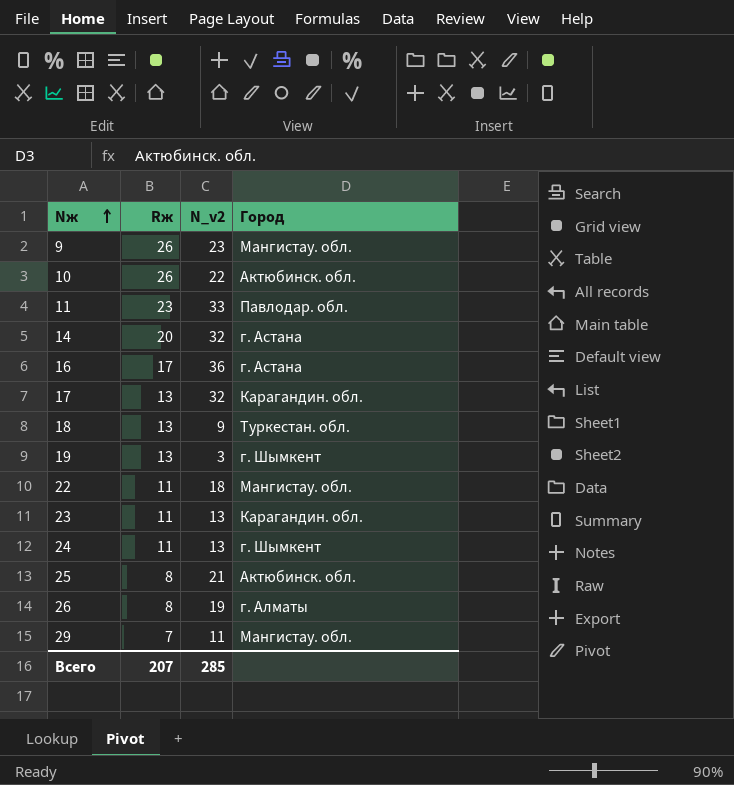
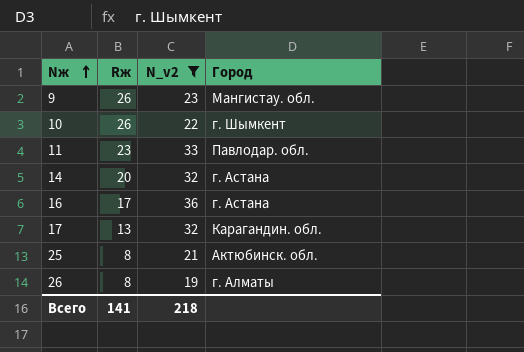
filter: none -> N_v2 >= 19
10 | Город: Актюбинск. обл. -> г. Шымкент
Всего | Rж: 207 -> 141
Всего | N_v2: 285 -> 218

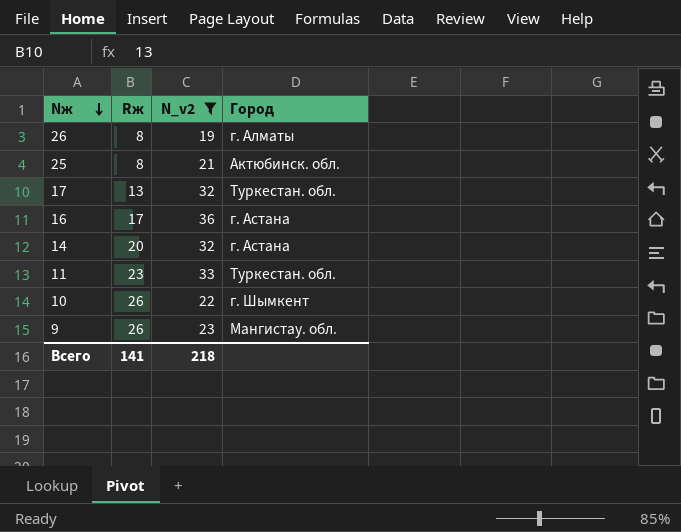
row order: Nж ascending -> Nж descending
17 | Город: Карагандин. обл. -> Туркестан. обл.
11 | Город: Павлодар. обл. -> Туркестан. обл.

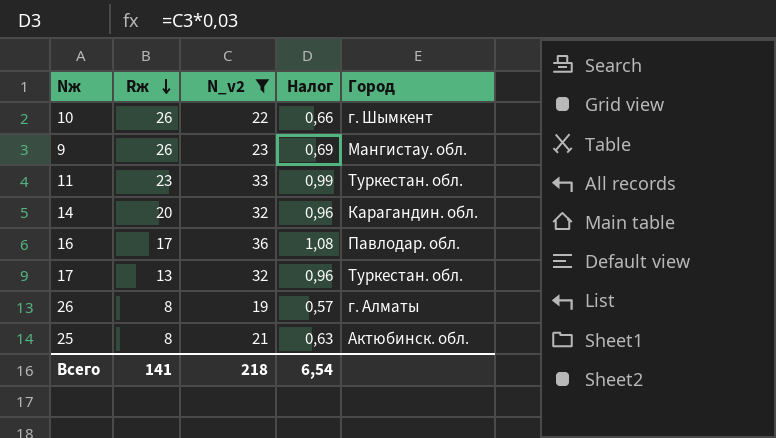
row order: Nж descending -> Rж descending
column Налог | formula: none -> [N_v2] * 0,03
14 | Город: г. Астана -> Карагандин. обл.
16 | Город: г. Астана -> Павлодар. обл.

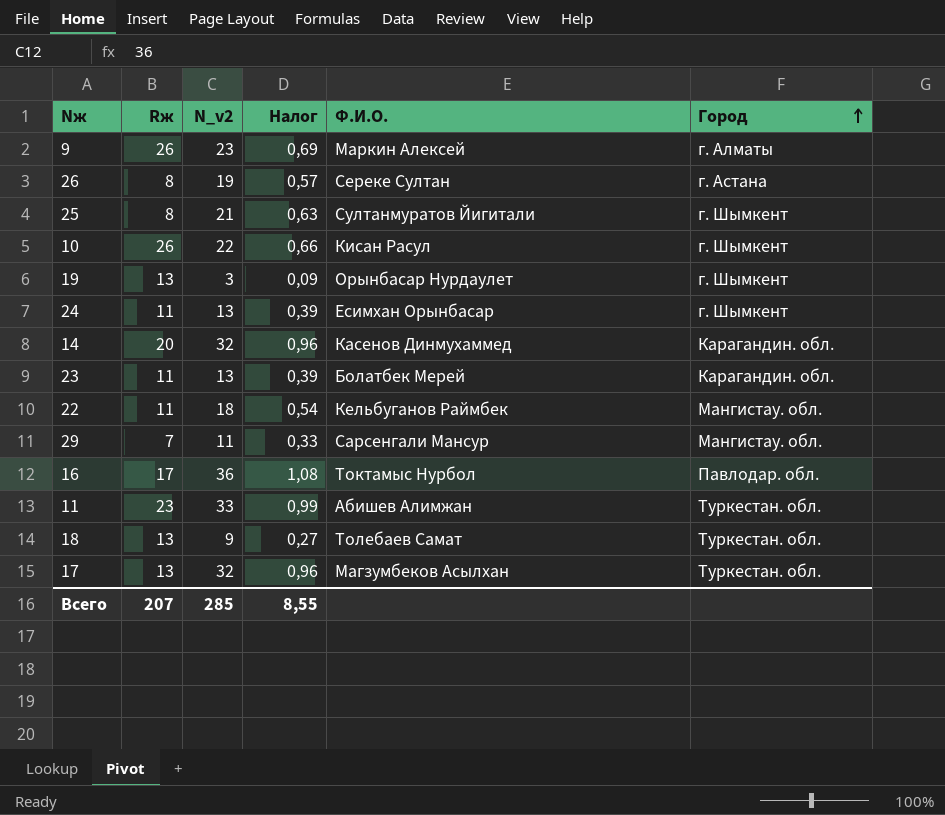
filter: N_v2 >= 19 -> none
row order: Rж descending -> Город ascending
column Ф.И.О. | position: none -> 5
9 | Город: Мангистау. обл. -> г. Алматы
26 | Город: г. Алматы -> г. Астана
25 | Город: Актюбинск. обл. -> г. Шымкент
Всего | Rж: 141 -> 207
Всего | N_v2: 218 -> 285
Всего | Налог: 6,54 -> 8,55

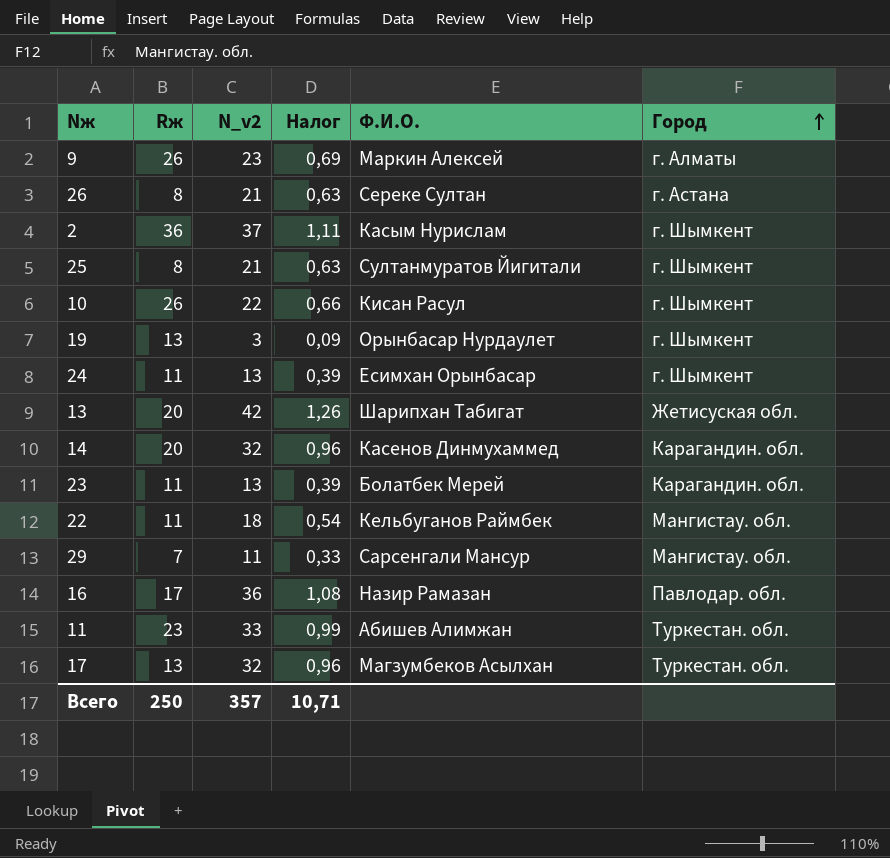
row 18: 13 | 9 | 0,27 | Толебаев Самат | Туркестан. обл. -> none
26 | N_v2: 19 -> 21
26 | Налог: 0,57 -> 0,63
row 2: none -> 36 | 37 | 1,11 | Касым Нурислам | г. Шымкент
row 13: none -> 20 | 42 | 1,26 | Шарипхан Табигат | Жетисуская обл.
16 | Ф.И.О.: Токтамыс Нурбол -> Назир Рамазан
Всего | Rж: 207 -> 250
Всего | N_v2: 285 -> 357
Всего | Налог: 8,55 -> 10,71

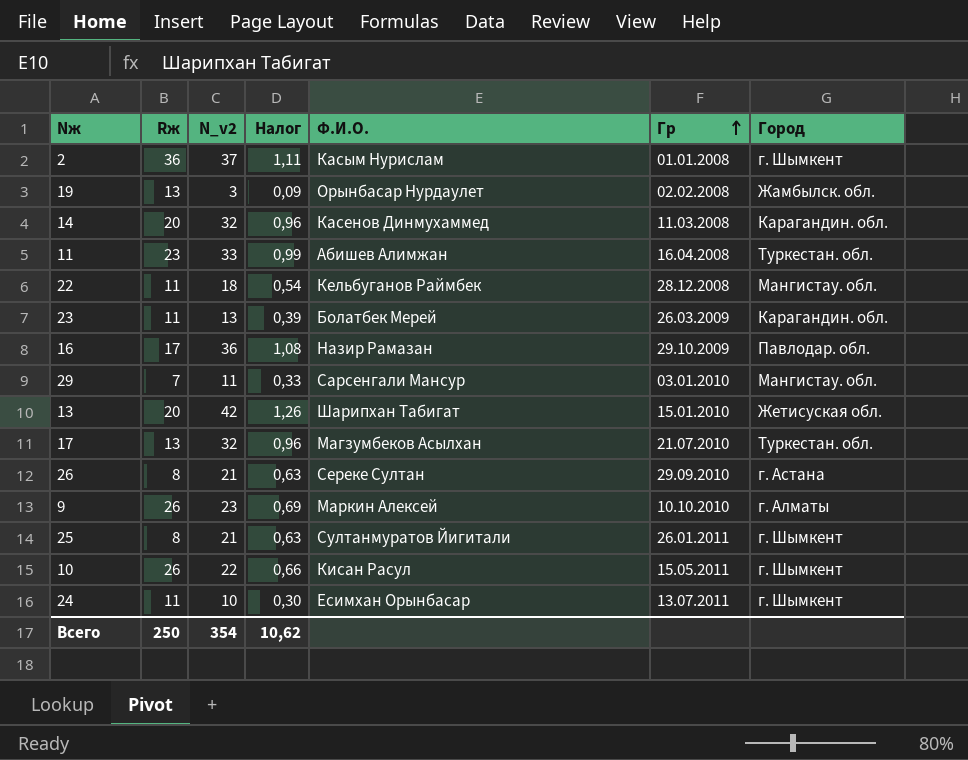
row order: Город ascending -> Гр ascending
column Гр | position: none -> 6
19 | Город: г. Шымкент -> Жамбылск. обл.
24 | N_v2: 13 -> 10
24 | Налог: 0,39 -> 0,30
Всего | N_v2: 357 -> 354
Всего | Налог: 10,71 -> 10,62

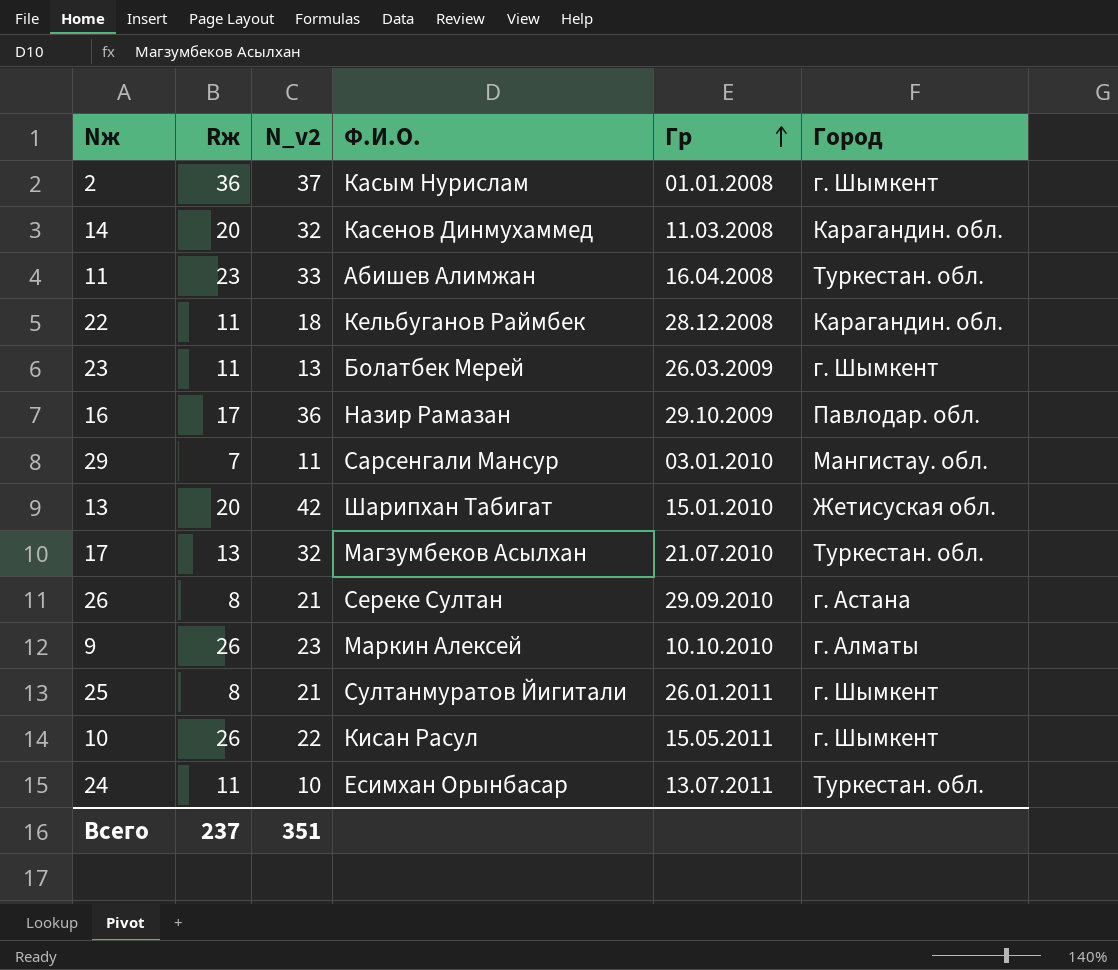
column Налог | formula: [N_v2] * 0,03 -> none
row 19: 13 | 3 | 0,09 | Орынбасар Нурдаулет | 02.02.2008 | Жамбылск. обл. -> none
22 | Город: Мангистау. обл. -> Карагандин. обл.
23 | Город: Карагандин. обл. -> г. Шымкент
24 | Город: г. Шымкент -> Туркестан. обл.
Всего | Rж: 250 -> 237
Всего | N_v2: 354 -> 351

